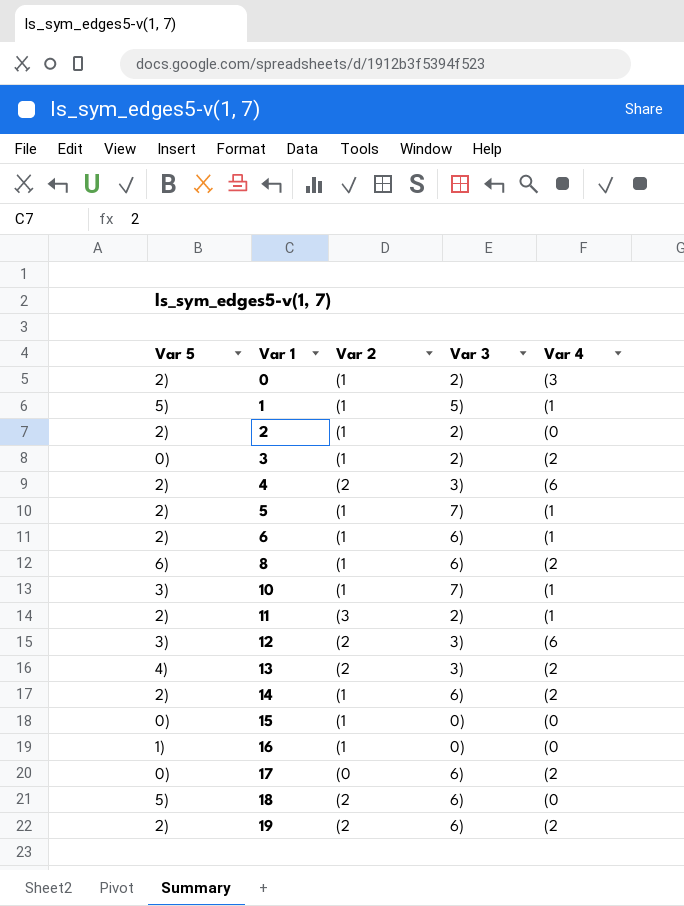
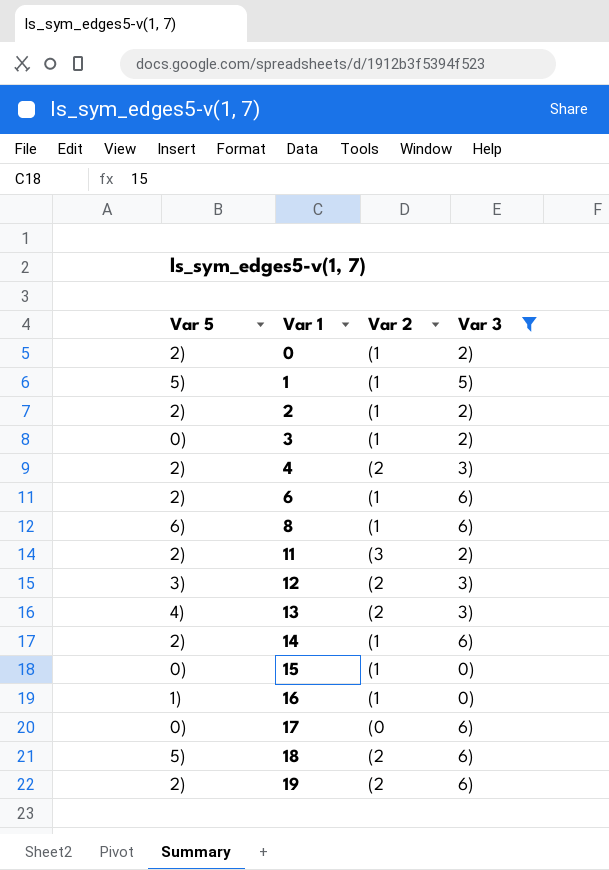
filter: none -> Var 3 != 7)
column Var 4 | position: 5 -> none

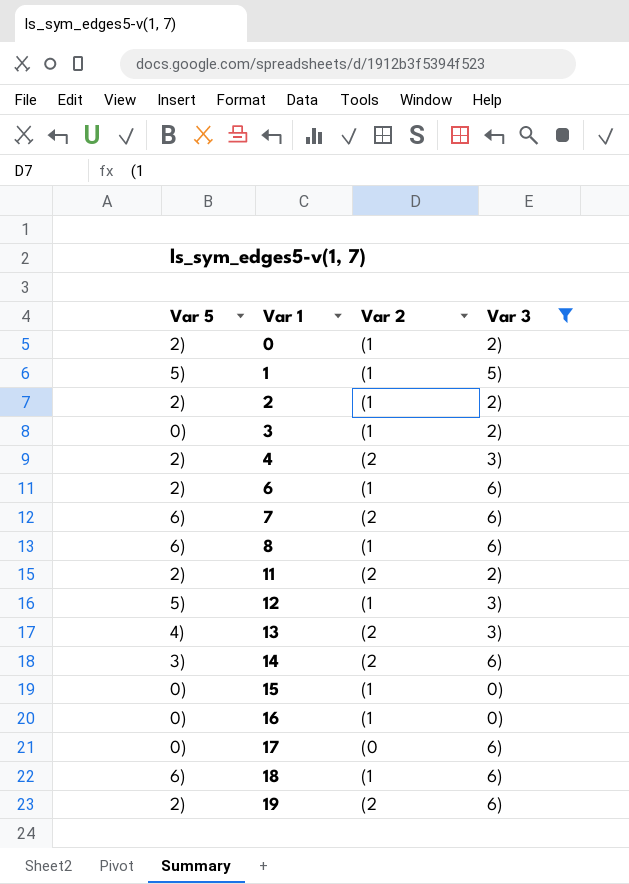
row 7: none -> 6) | (2 | 6)
11 | Var 2: (3 -> (2
12 | Var 5: 3) -> 5)
12 | Var 2: (2 -> (1
14 | Var 5: 2) -> 3)
14 | Var 2: (1 -> (2
16 | Var 5: 1) -> 0)
18 | Var 5: 5) -> 6)
18 | Var 2: (2 -> (1

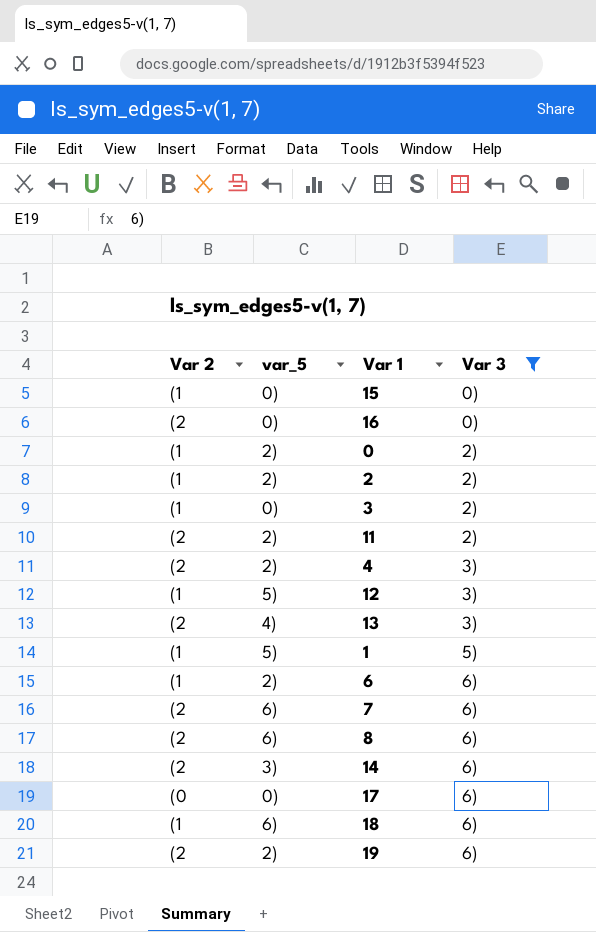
row order: Var 1 ascending -> Var 3 ascending
column Var 2 | position: 3 -> 1
column name: Var 5 -> var_5
16 | Var 2: (1 -> (2
8 | Var 2: (1 -> (2

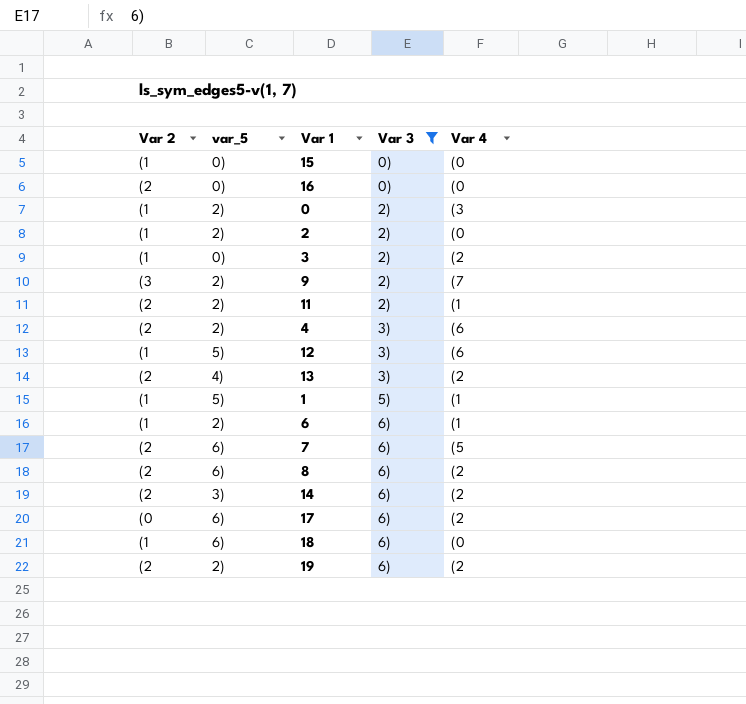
column Var 4 | position: none -> 5
row 9: none -> (3 | 2) | 2) | (7
17 | var_5: 0) -> 6)

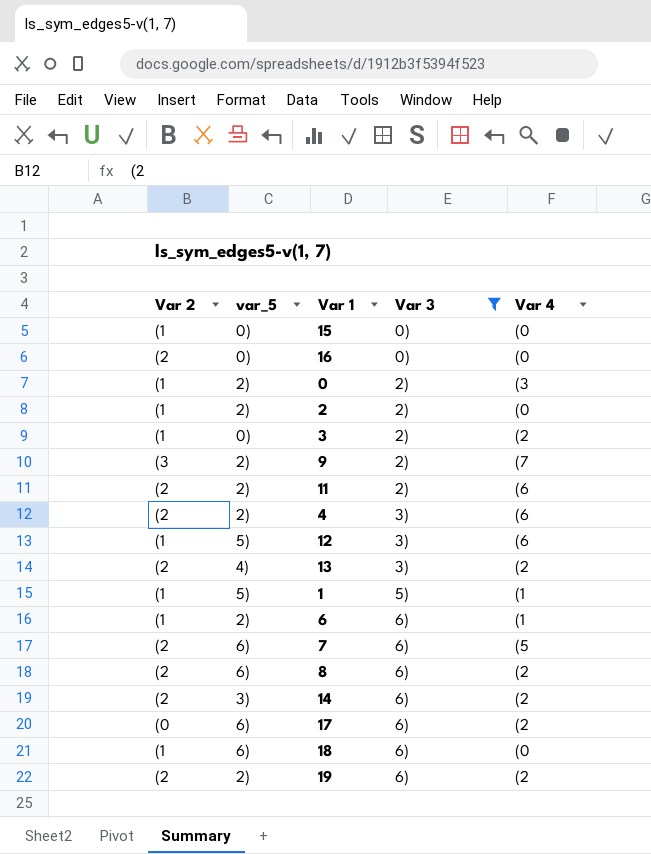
11 | Var 4: (1 -> (6

